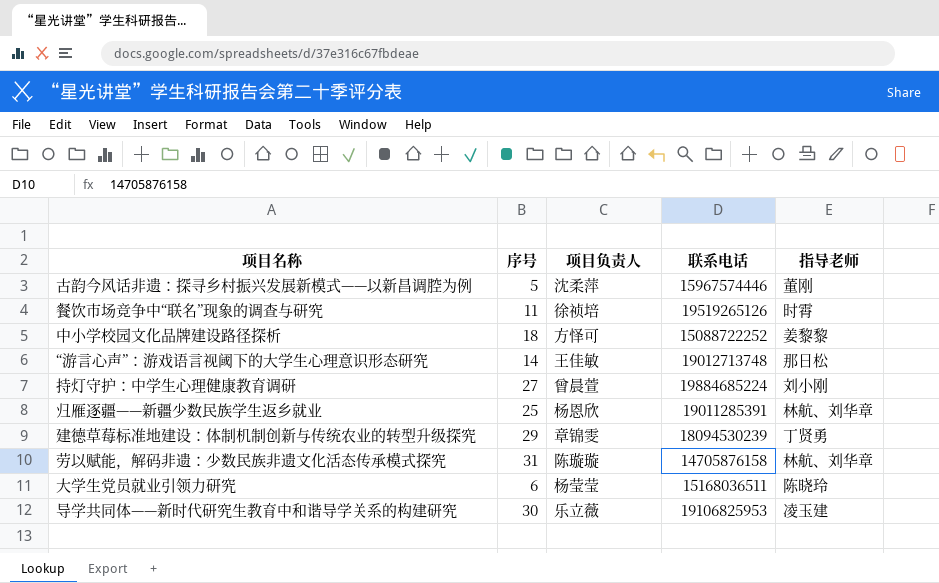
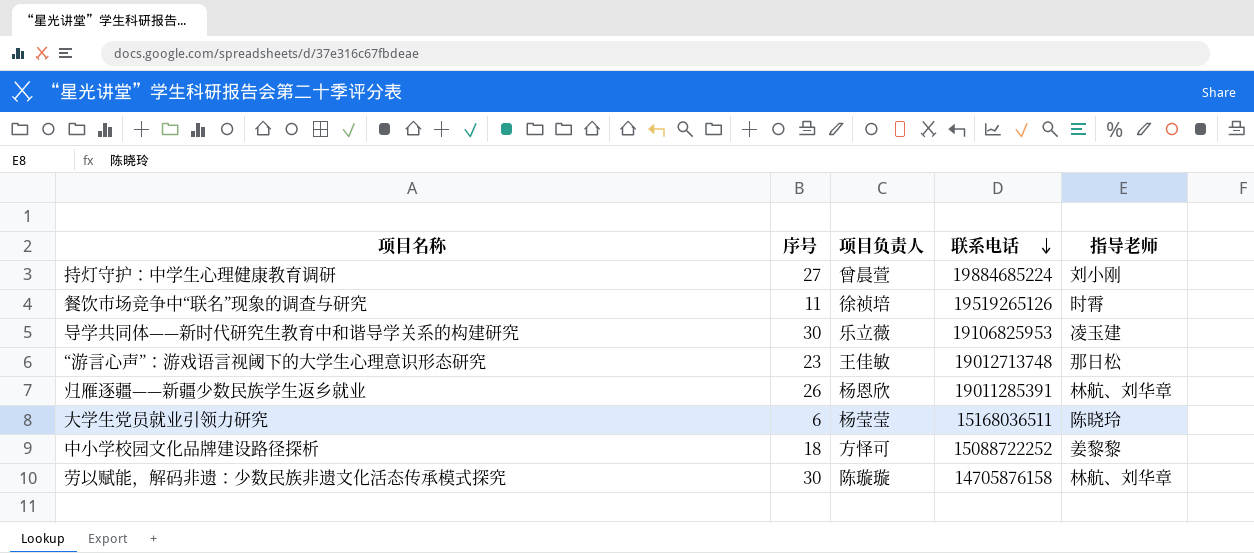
row order: none -> 联系电话 descending
row 古韵今风话非遗：探寻乡村振兴发展新模式——以新昌调腔为例: 5 | 沈柔萍 | 15967574446 | 董刚 -> none
row 建德草莓标准地建设：体制机制创新与传统农业的转型升级探究: 29 | 章锦雯 | 18094530239 | 丁贤勇 -> none
“游言心声”：游戏语言视阈下的大学生心理意识形态研究 | 序号: 14 -> 23
归雁逐疆——新疆少数民族学生返乡就业 | 序号: 25 -> 26
劳以赋能，解码非遗：少数民族非遗文化活态传承模式探究 | 序号: 31 -> 30

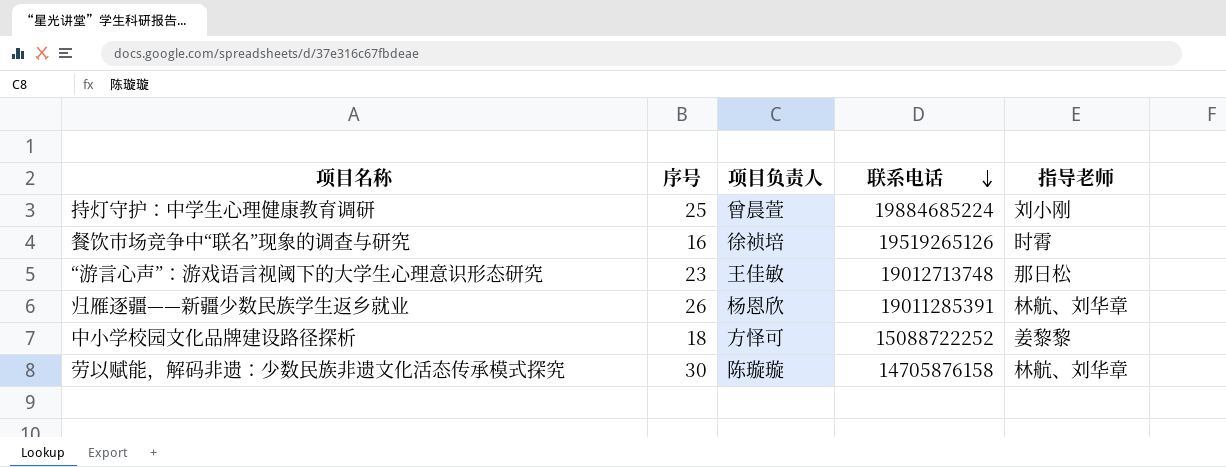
row 导学共同体——新时代研究生教育中和谐导学关系的构建研究: 30 | 乐立薇 | 19106825953 | 凌玉建 -> none
row 大学生党员就业引领力研究: 6 | 杨莹莹 | 15168036511 | 陈晓玲 -> none
持灯守护：中学生心理健康教育调研 | 序号: 27 -> 25
餐饮市场竞争中“联名”现象的调查与研究 | 序号: 11 -> 16

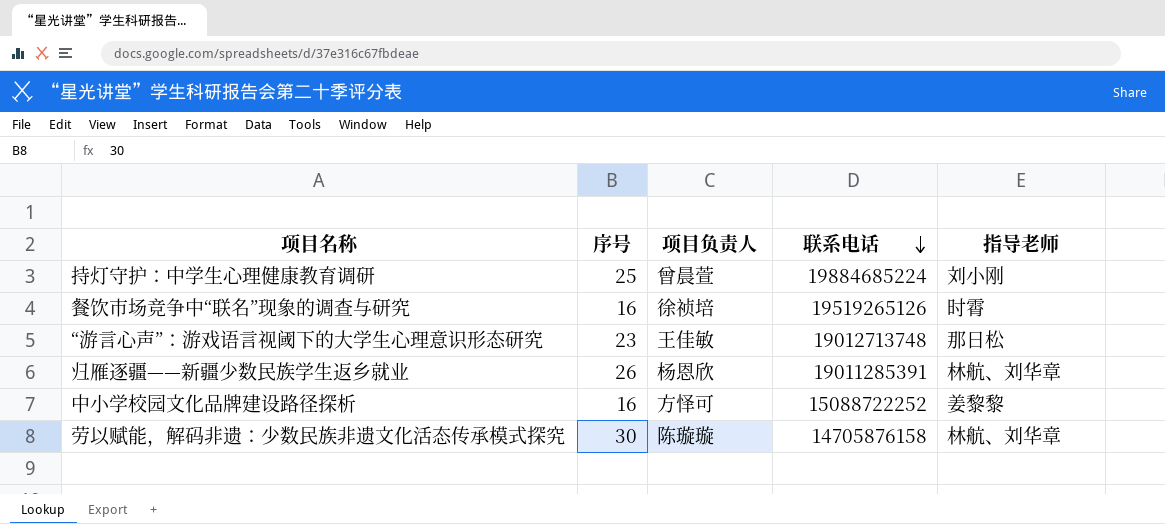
中小学校园文化品牌建设路径探析 | 序号: 18 -> 16

